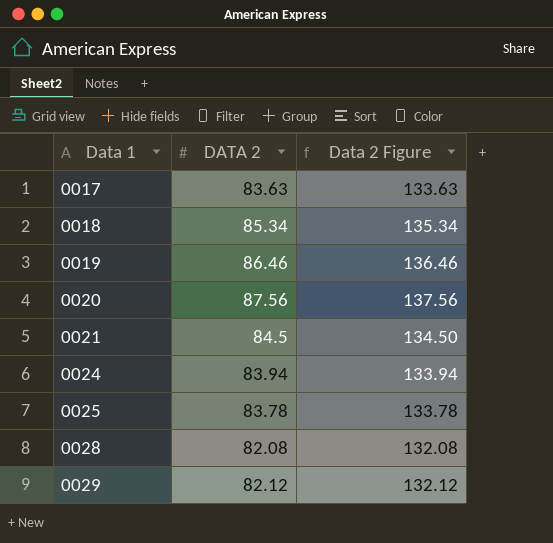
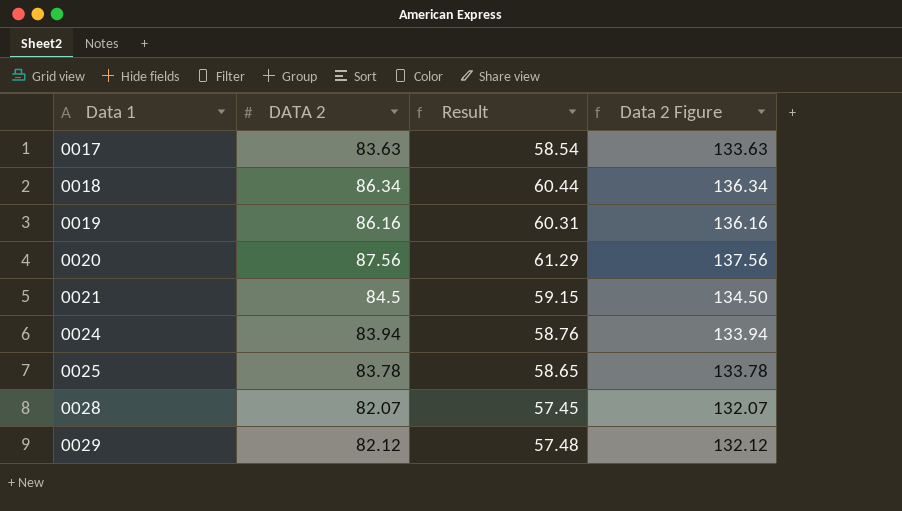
column Result | formula: none -> [DATA 2] * 0.7
0018 | DATA 2: 85.34 -> 86.34
0018 | Data 2 Figure: 135.34 -> 136.34
0019 | DATA 2: 86.46 -> 86.16
0019 | Data 2 Figure: 136.46 -> 136.16
0028 | DATA 2: 82.08 -> 82.07
0028 | Data 2 Figure: 132.08 -> 132.07

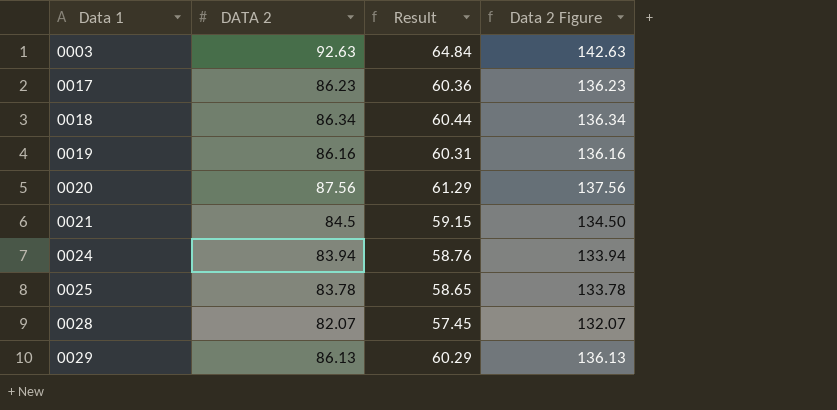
row 0003: none -> 92.63 | 64.84 | 142.63
0017 | DATA 2: 83.63 -> 86.23
0017 | Result: 58.54 -> 60.36
0017 | Data 2 Figure: 133.63 -> 136.23
0029 | DATA 2: 82.12 -> 86.13
0029 | Result: 57.48 -> 60.29
0029 | Data 2 Figure: 132.12 -> 136.13

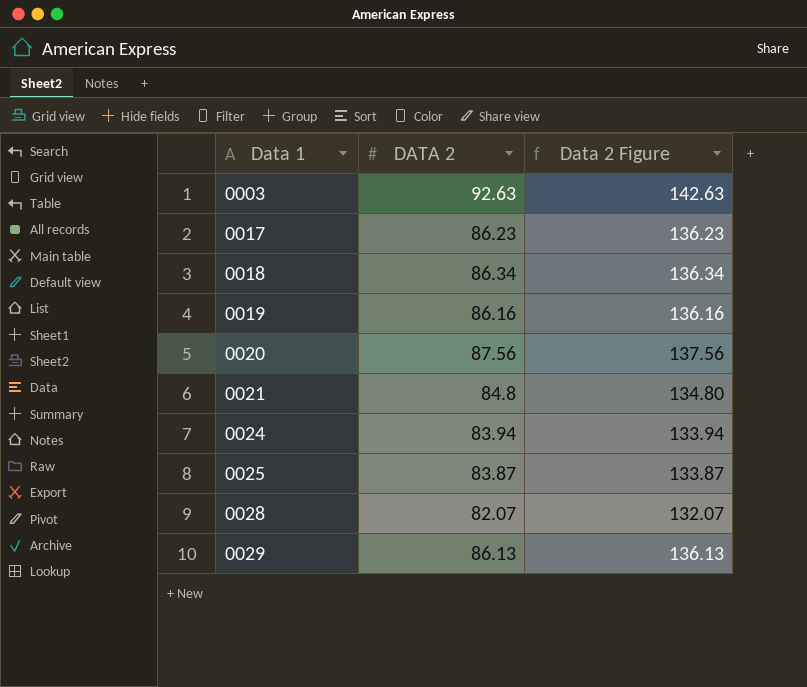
column Result | formula: [DATA 2] * 0.7 -> none
0021 | DATA 2: 84.5 -> 84.8
0021 | Data 2 Figure: 134.50 -> 134.80
0025 | DATA 2: 83.78 -> 83.87
0025 | Data 2 Figure: 133.78 -> 133.87

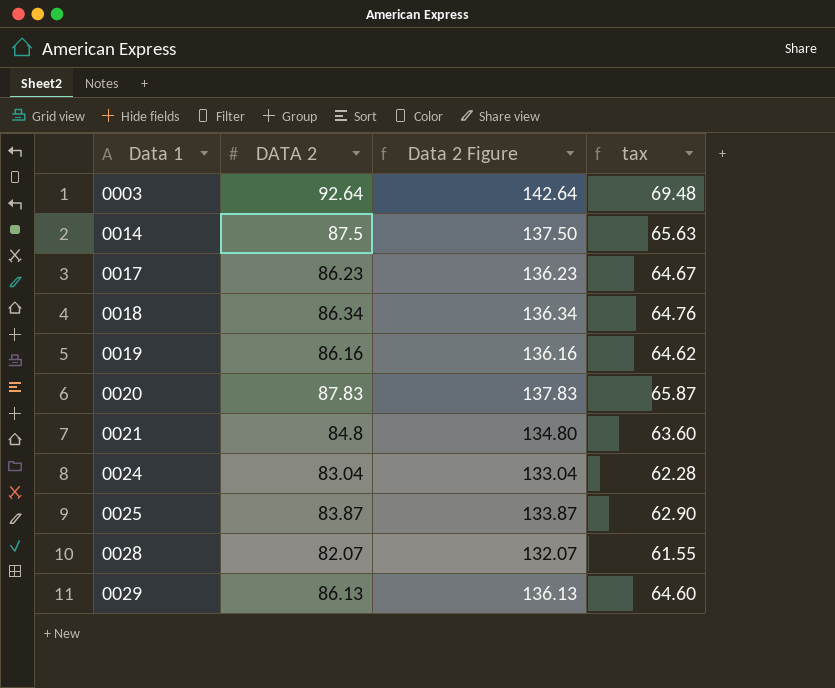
column tax | formula: none -> [DATA 2] * 0.75
0003 | DATA 2: 92.63 -> 92.64
0003 | Data 2 Figure: 142.63 -> 142.64
row 0014: none -> 87.5 | 137.50 | 65.63
0020 | DATA 2: 87.56 -> 87.83
0020 | Data 2 Figure: 137.56 -> 137.83
0024 | DATA 2: 83.94 -> 83.04
0024 | Data 2 Figure: 133.94 -> 133.04

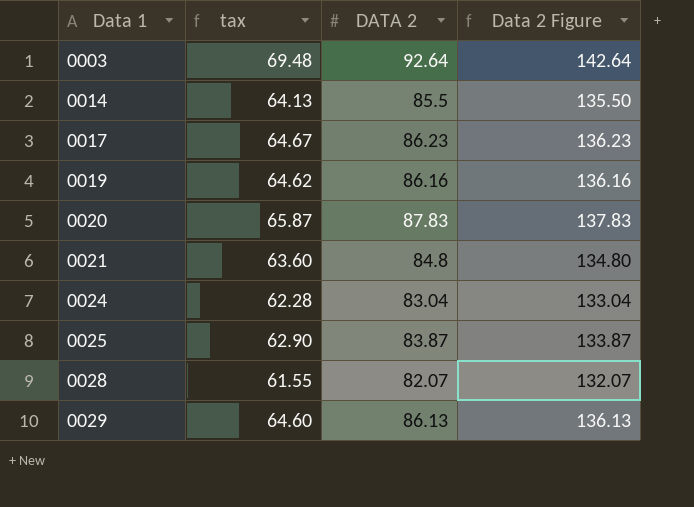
column tax | position: 4 -> 2
row 0018: 86.34 | 136.34 | 64.76 -> none
0014 | tax: 65.63 -> 64.13
0014 | DATA 2: 87.5 -> 85.5
0014 | Data 2 Figure: 137.50 -> 135.50

